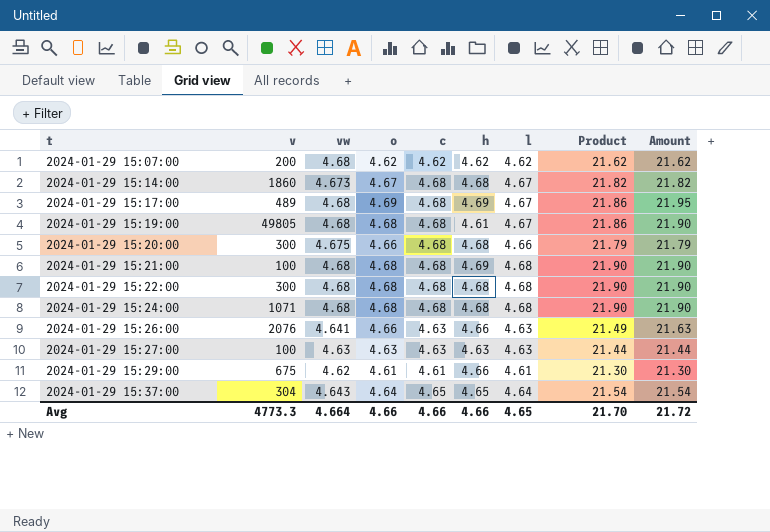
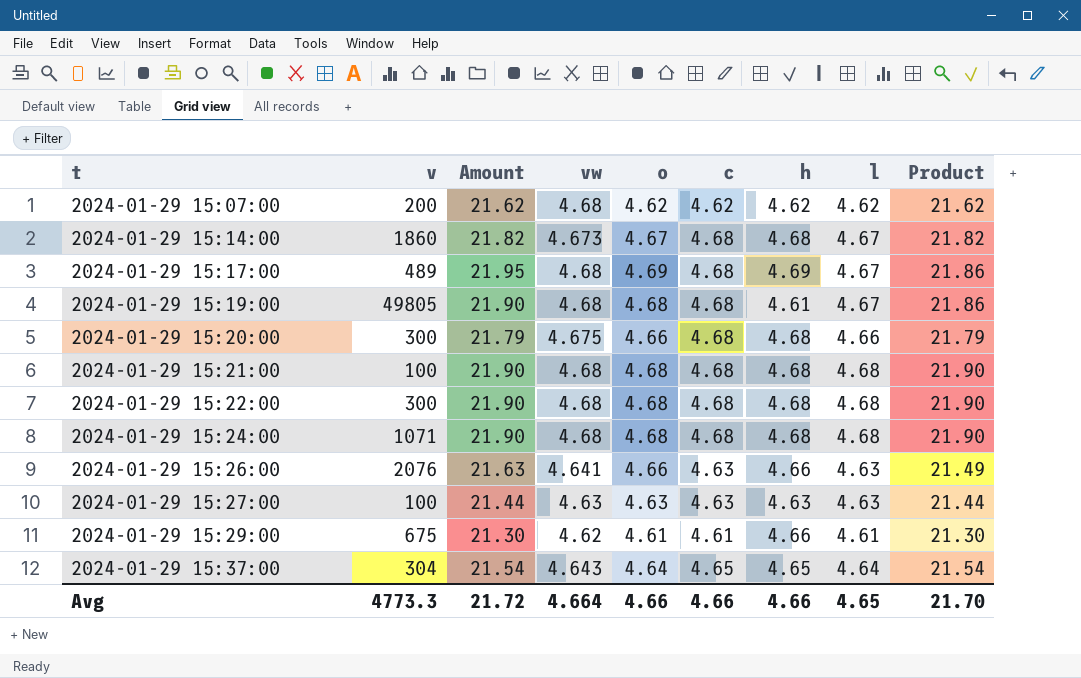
column Amount | position: 9 -> 3
2024-01-29 15:21:00 | h: 4.69 -> 4.68

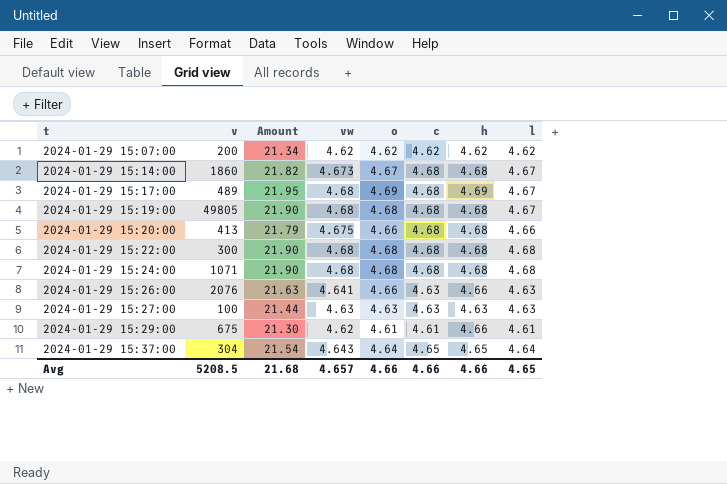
column Product | formula: [vw] * [l] -> none
row 2024-01-29 15:21:00: 100 | 21.90 | 4.68 | 4.68 | 4.68 | 4.68 | 4.68 | 21.90 -> none
2024-01-29 15:07:00 | Amount: 21.62 -> 21.34
2024-01-29 15:07:00 | vw: 4.68 -> 4.62
2024-01-29 15:19:00 | h: 4.61 -> 4.68
2024-01-29 15:20:00 | v: 300 -> 413
Avg | v: 4773.3 -> 5208.5
Avg | Amount: 21.72 -> 21.68
Avg | vw: 4.664 -> 4.657

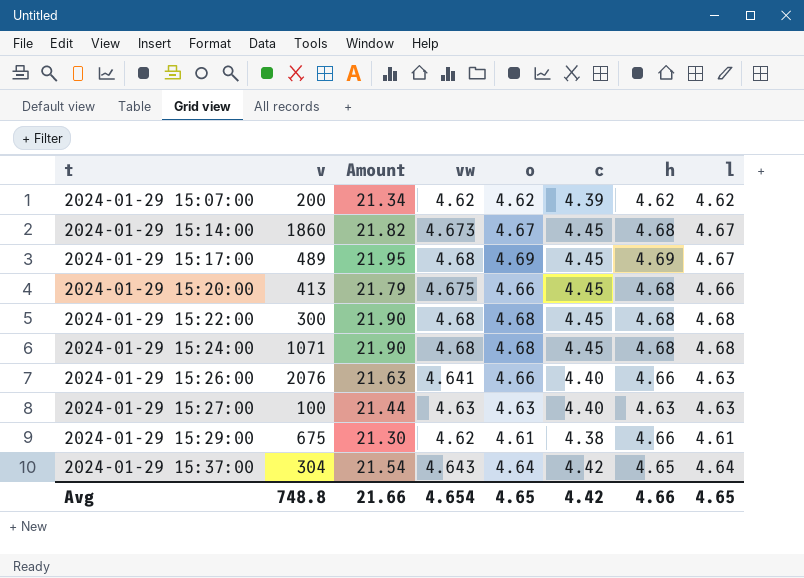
row 2024-01-29 15:19:00: 49805 | 21.90 | 4.68 | 4.68 | 4.68 | 4.68 | 4.67 -> none
2024-01-29 15:07:00 | c: 4.62 -> 4.39
2024-01-29 15:14:00 | c: 4.68 -> 4.45
2024-01-29 15:17:00 | c: 4.68 -> 4.45
2024-01-29 15:20:00 | c: 4.68 -> 4.45
2024-01-29 15:22:00 | c: 4.68 -> 4.45
2024-01-29 15:24:00 | c: 4.68 -> 4.45
2024-01-29 15:26:00 | c: 4.63 -> 4.40
2024-01-29 15:27:00 | c: 4.63 -> 4.40
2024-01-29 15:29:00 | c: 4.61 -> 4.38
2024-01-29 15:37:00 | c: 4.65 -> 4.42
Avg | v: 5208.5 -> 748.8
Avg | Amount: 21.68 -> 21.66
Avg | vw: 4.657 -> 4.654
Avg | o: 4.66 -> 4.65
Avg | c: 4.66 -> 4.42

